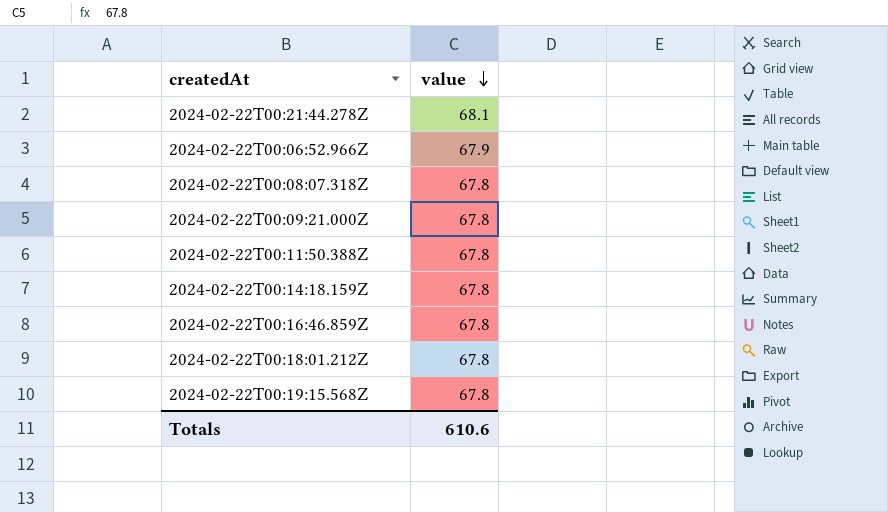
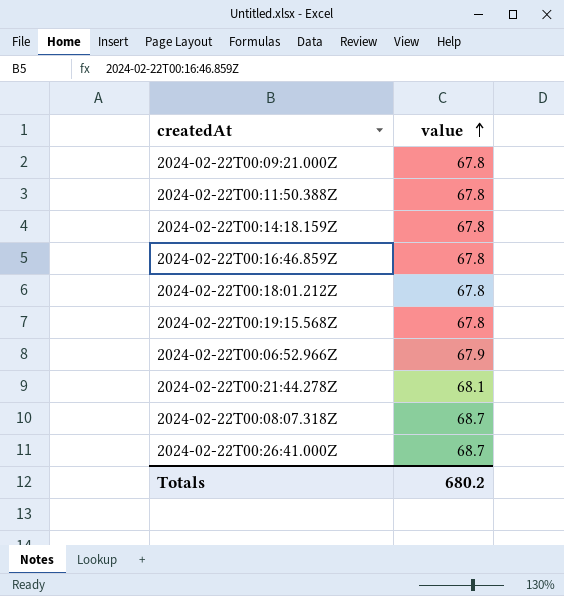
row order: value descending -> value ascending
2024-02-22T00:08:07.318Z | value: 67.8 -> 68.7
row 2024-02-22T00:26:41.000Z: none -> 68.7
Totals | value: 610.6 -> 680.2

